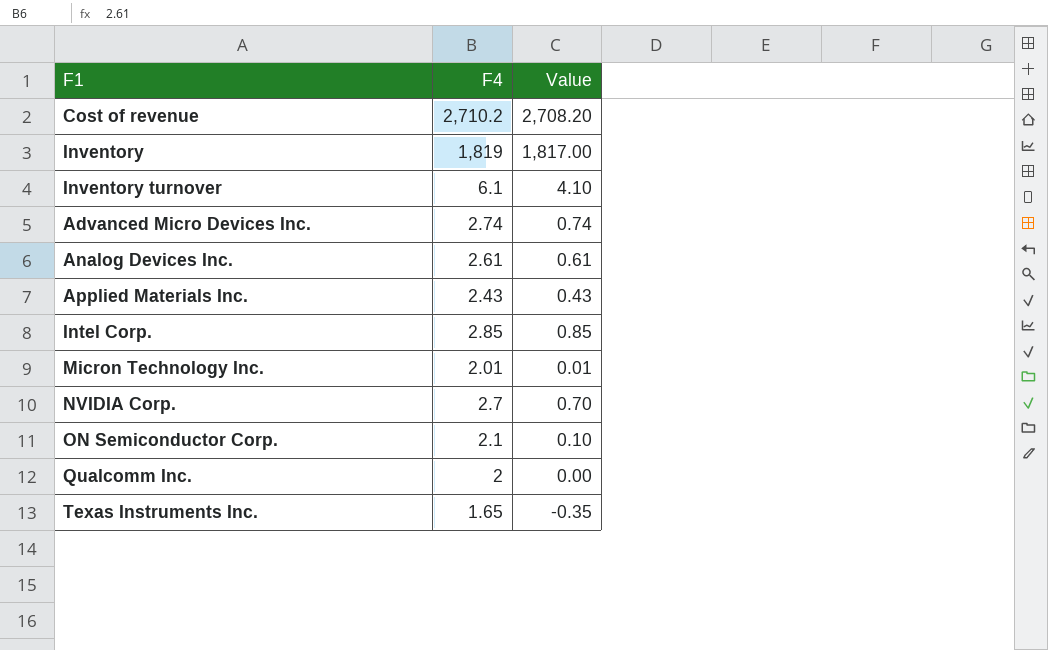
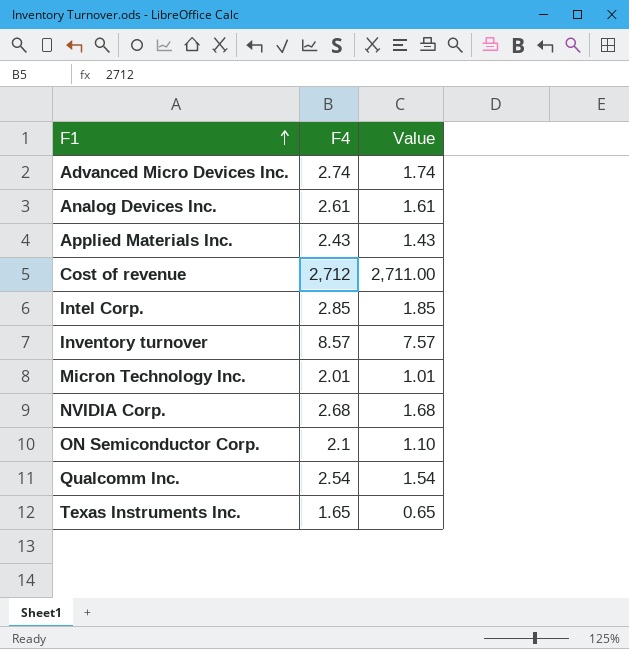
row order: none -> F1 ascending
column Value | formula: [F4] - 2 -> [F4] - 1
row Inventory: 1,819 | 1,817.00 -> none
Cost of revenue | F4: 2,710.2 -> 2,712
Inventory turnover | F4: 6.1 -> 8.57
NVIDIA Corp. | F4: 2.7 -> 2.68
Qualcomm Inc. | F4: 2 -> 2.54

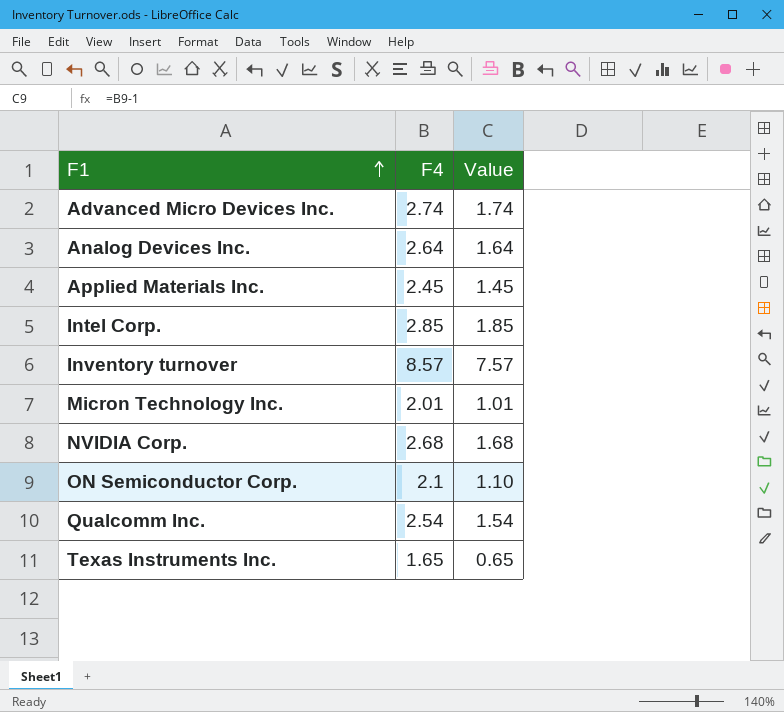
row Cost of revenue: 2,712 | 2,711.00 -> none
Analog Devices Inc. | F4: 2.61 -> 2.64
Analog Devices Inc. | Value: 1.61 -> 1.64
Applied Materials Inc. | F4: 2.43 -> 2.45
Applied Materials Inc. | Value: 1.43 -> 1.45

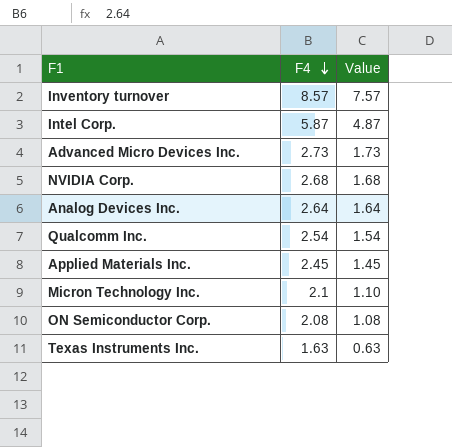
row order: F1 ascending -> F4 descending
Intel Corp. | F4: 2.85 -> 5.87
Intel Corp. | Value: 1.85 -> 4.87
Advanced Micro Devices Inc. | F4: 2.74 -> 2.73
Advanced Micro Devices Inc. | Value: 1.74 -> 1.73
Micron Technology Inc. | F4: 2.01 -> 2.1
Micron Technology Inc. | Value: 1.01 -> 1.10
ON Semiconductor Corp. | F4: 2.1 -> 2.08
ON Semiconductor Corp. | Value: 1.10 -> 1.08
Texas Instruments Inc. | F4: 1.65 -> 1.63
Texas Instruments Inc. | Value: 0.65 -> 0.63

